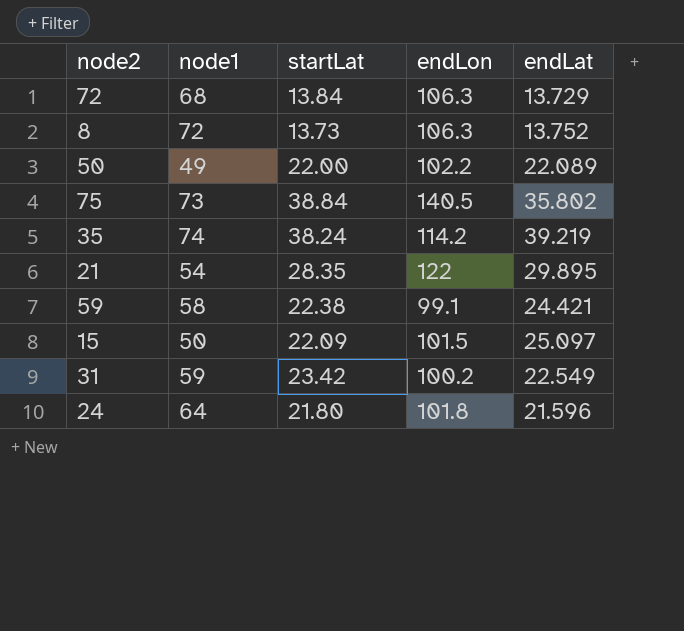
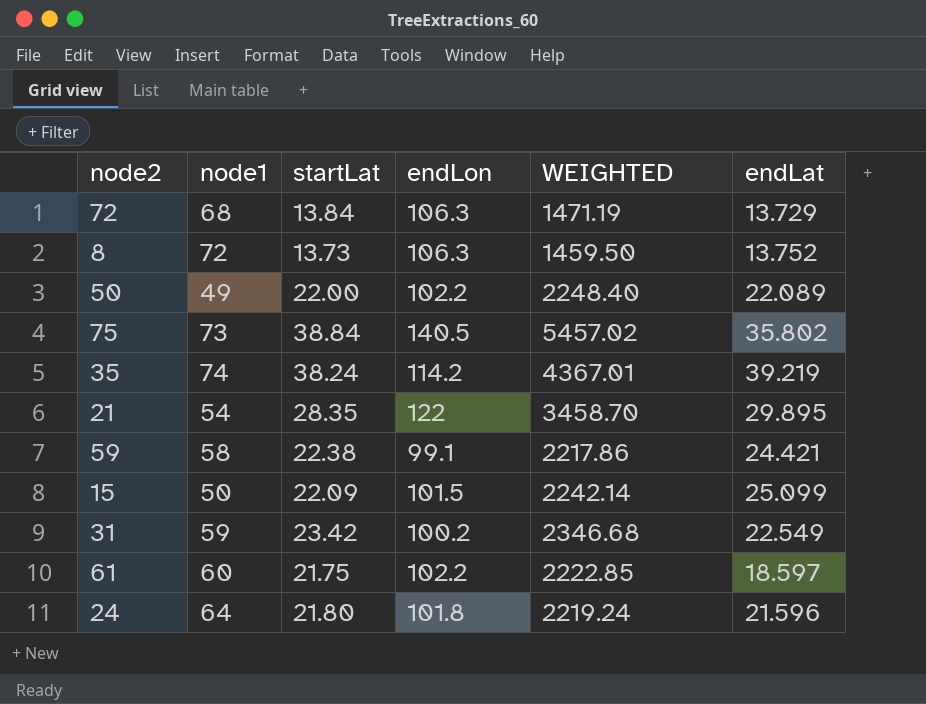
column WEIGHTED | formula: none -> [startLat] * [endLon]
15 | endLat: 25.097 -> 25.099
row 61: none -> 60 | 21.75 | 102.2 | 2222.85 | 18.597

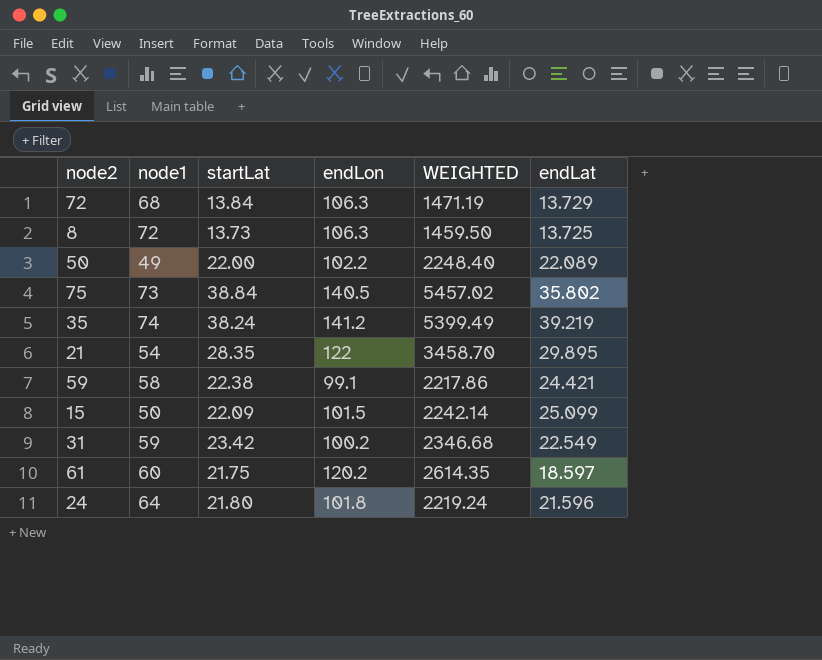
8 | endLat: 13.752 -> 13.725
35 | endLon: 114.2 -> 141.2
35 | WEIGHTED: 4367.01 -> 5399.49
61 | endLon: 102.2 -> 120.2
61 | WEIGHTED: 2222.85 -> 2614.35

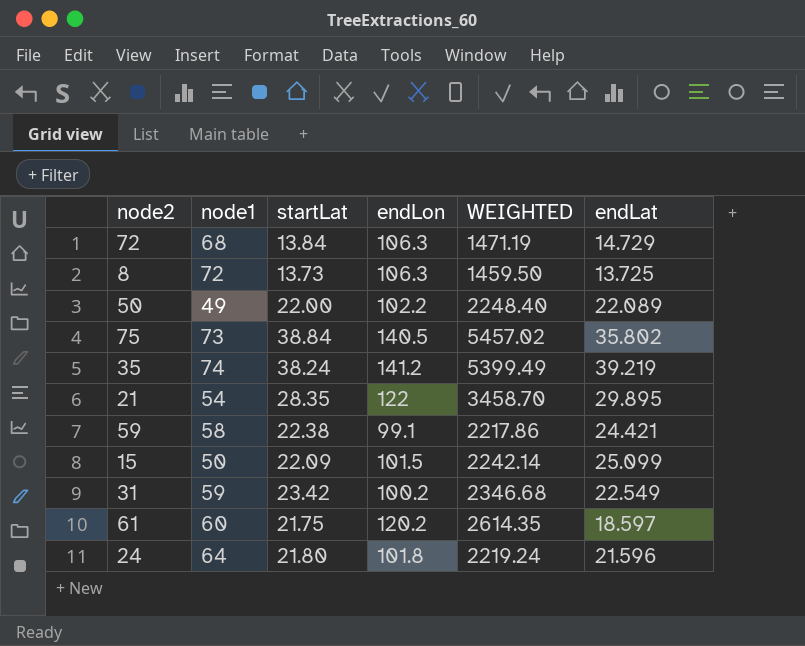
72 | endLat: 13.729 -> 14.729

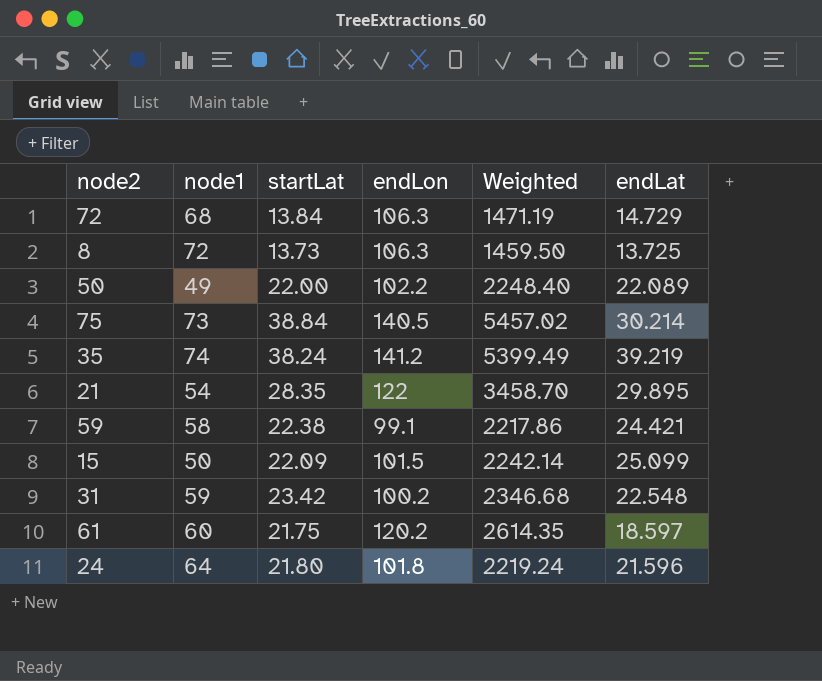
column name: WEIGHTED -> Weighted
75 | endLat: 35.802 -> 30.214
31 | endLat: 22.549 -> 22.548

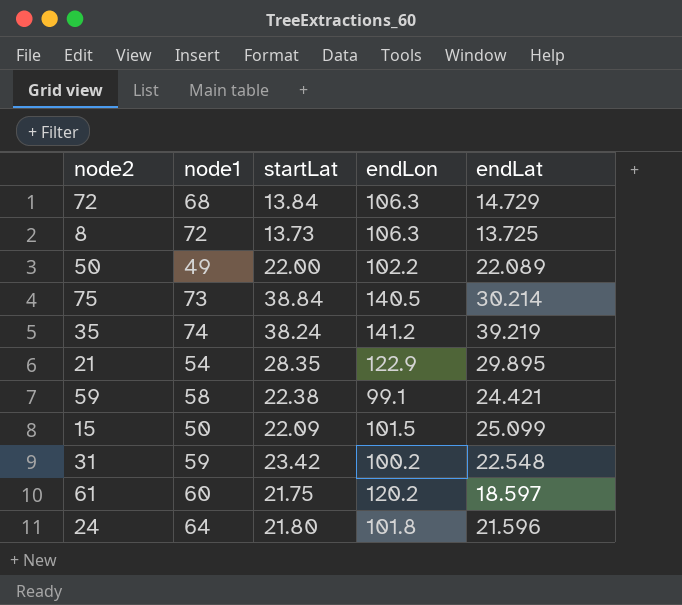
column Weighted | formula: [startLat] * [endLon] -> none
21 | endLon: 122 -> 122.9

